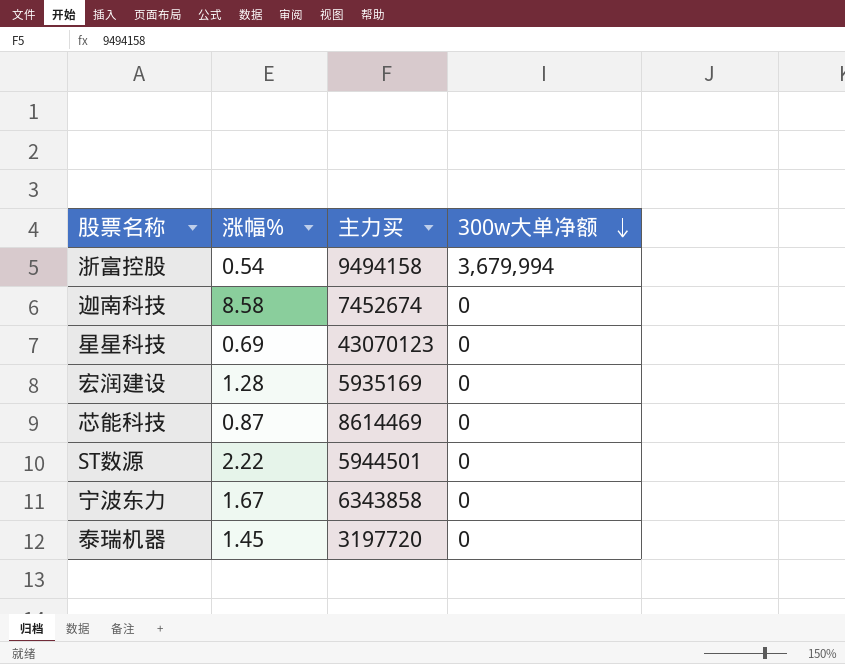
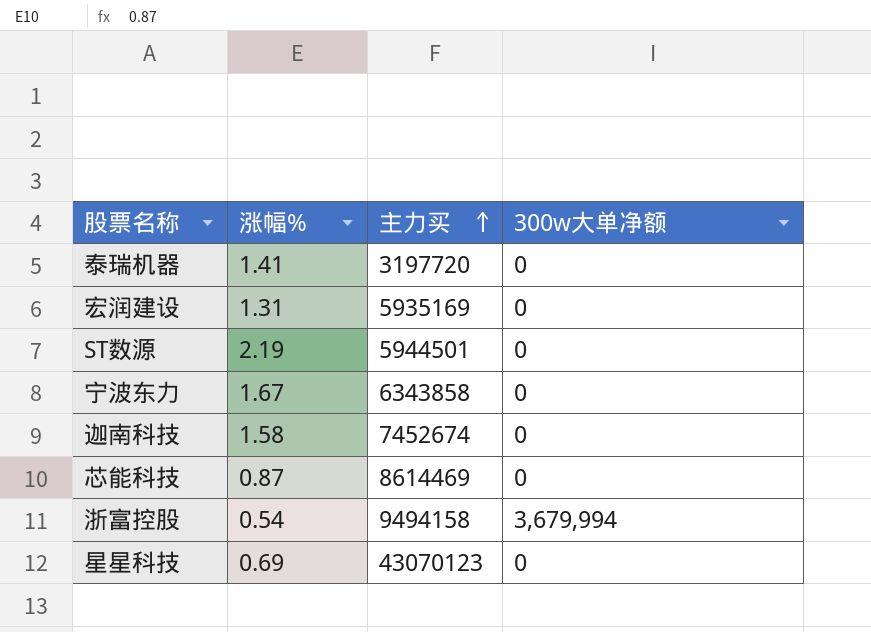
row order: 300w大单净额 descending -> 主力买 ascending
泰瑞机器 | 涨幅%: 1.45 -> 1.41
宏润建设 | 涨幅%: 1.28 -> 1.31
ST数源 | 涨幅%: 2.22 -> 2.19
迦南科技 | 涨幅%: 8.58 -> 1.58

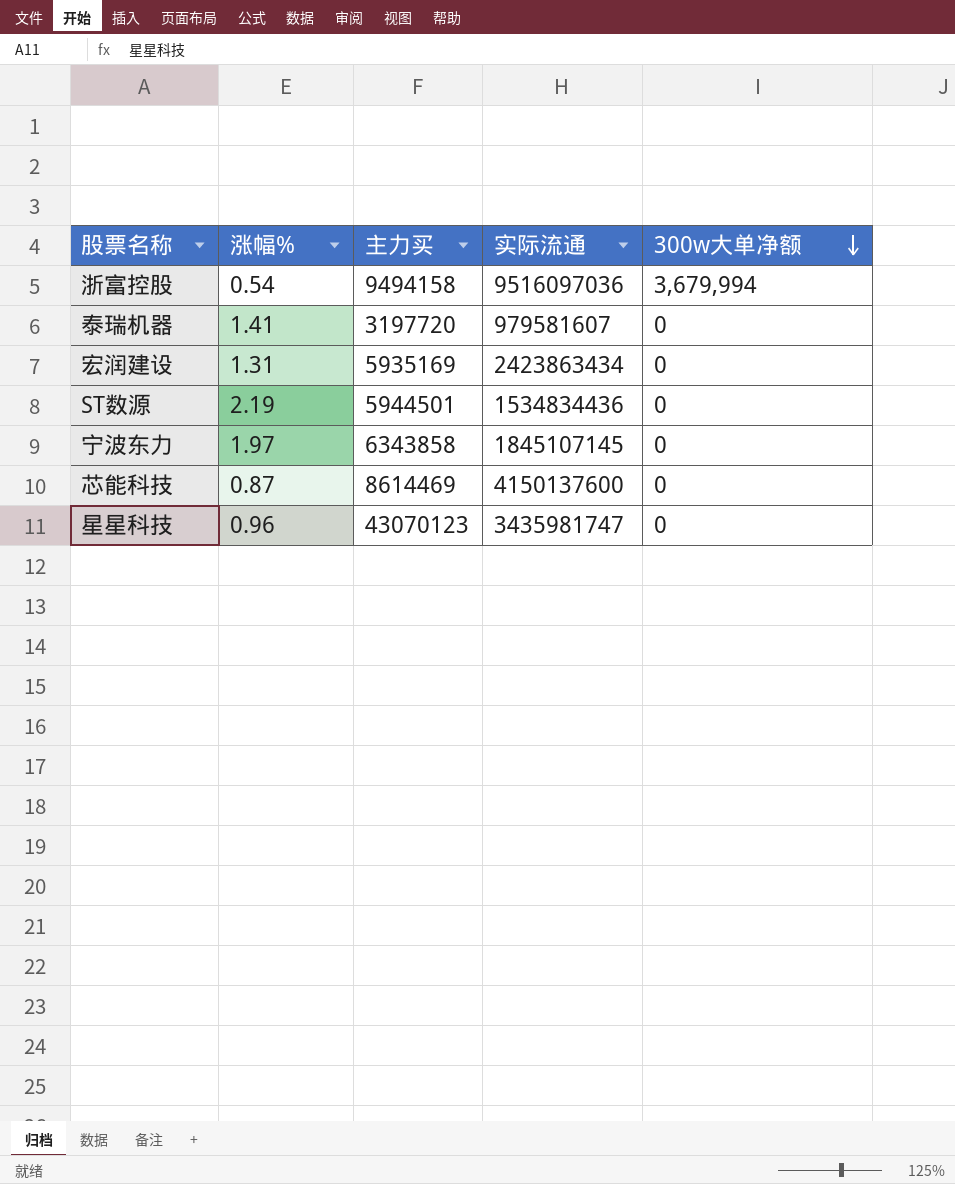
row order: 主力买 ascending -> 300w大单净额 descending
column 实际流通 | position: none -> 4
row 迦南科技: 1.58 | 7452674 | 0 -> none
宁波东力 | 涨幅%: 1.67 -> 1.97
星星科技 | 涨幅%: 0.69 -> 0.96

